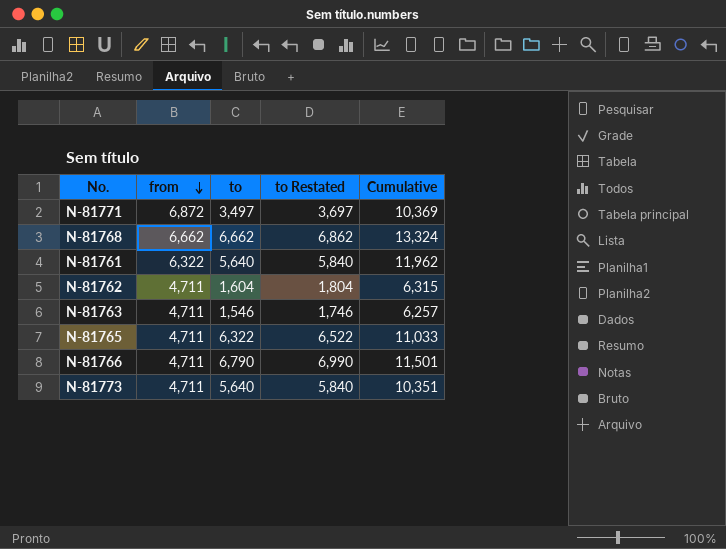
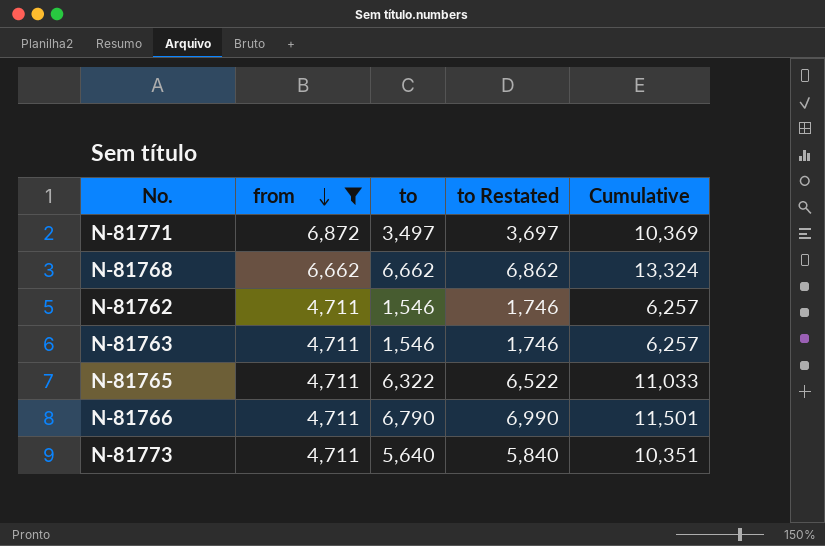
filter: none -> from != 6,322
N-81762 | to: 1,604 -> 1,546
N-81762 | to Restated: 1,804 -> 1,746
N-81762 | Cumulative: 6,315 -> 6,257

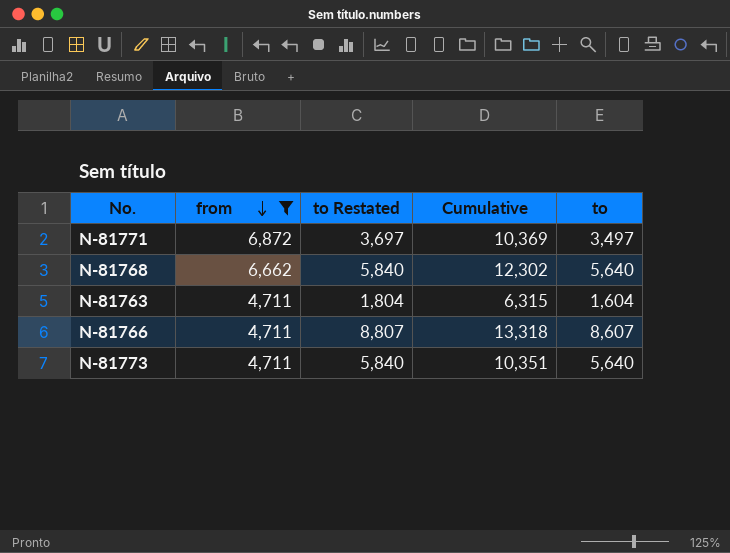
column to | position: 3 -> 5
row N-81762: 4,711 | 1,546 | 1,746 | 6,257 -> none
row N-81765: 4,711 | 6,322 | 6,522 | 11,033 -> none
N-81768 | to Restated: 6,862 -> 5,840
N-81768 | Cumulative: 13,324 -> 12,302
N-81768 | to: 6,662 -> 5,640
N-81763 | to Restated: 1,746 -> 1,804
N-81763 | Cumulative: 6,257 -> 6,315
N-81763 | to: 1,546 -> 1,604
N-81766 | to Restated: 6,990 -> 8,807
N-81766 | Cumulative: 11,501 -> 13,318
N-81766 | to: 6,790 -> 8,607

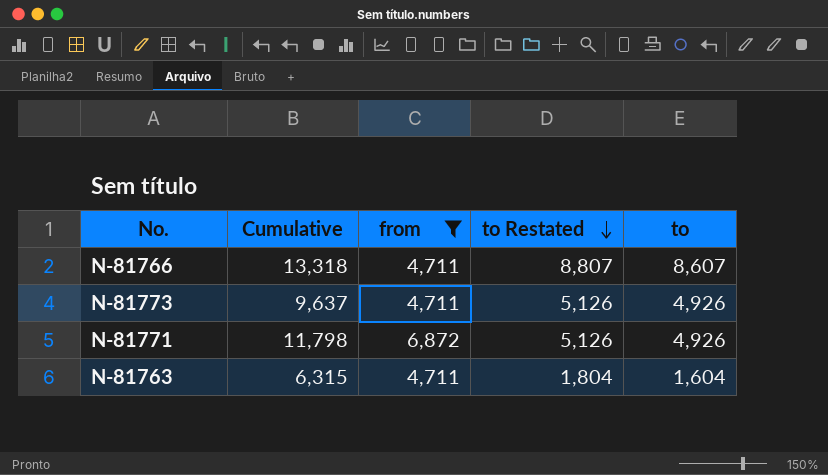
row order: from descending -> to Restated descending
column Cumulative | position: 4 -> 2
row N-81768: 6,662 | 5,840 | 12,302 | 5,640 -> none
N-81773 | Cumulative: 10,351 -> 9,637
N-81773 | to Restated: 5,840 -> 5,126
N-81773 | to: 5,640 -> 4,926
N-81771 | Cumulative: 10,369 -> 11,798
N-81771 | to Restated: 3,697 -> 5,126
N-81771 | to: 3,497 -> 4,926

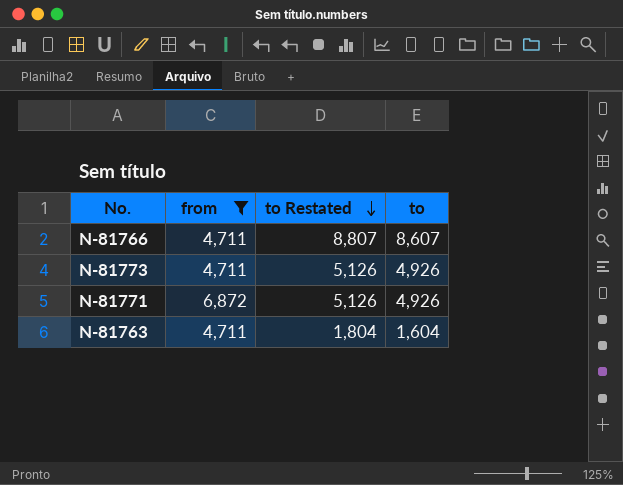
column Cumulative | formula: [from] + [to] -> none

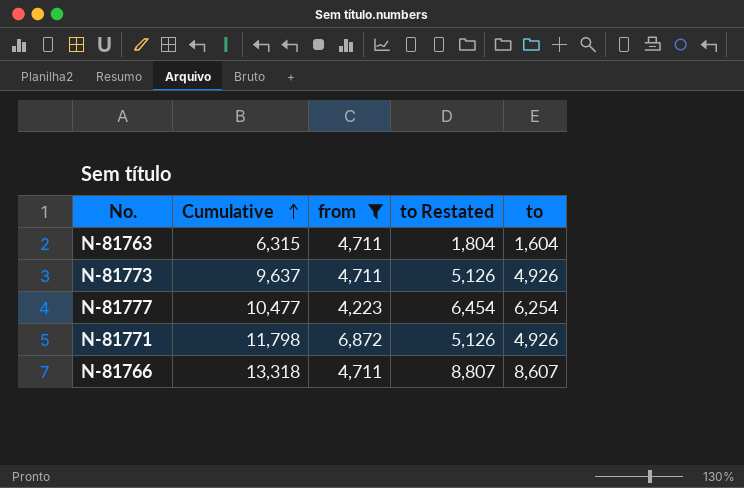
row order: to Restated descending -> Cumulative ascending
column Cumulative | formula: none -> [from] + [to]
row N-81777: none -> 10,477 | 4,223 | 6,454 | 6,254

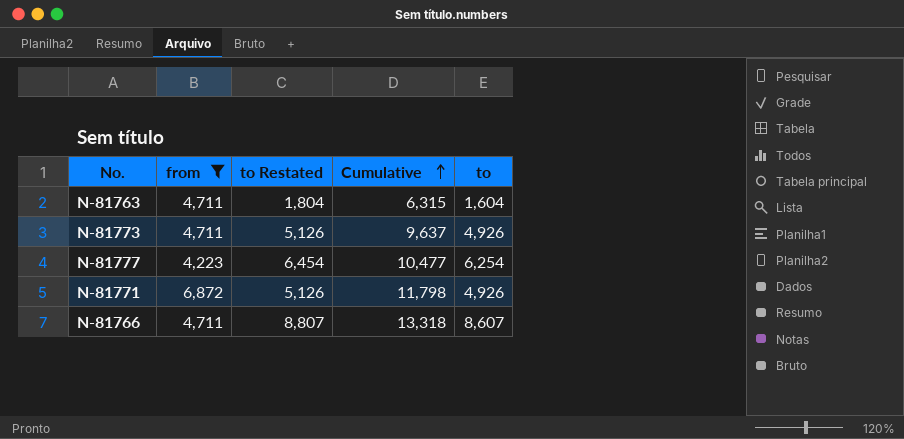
column Cumulative | position: 2 -> 4

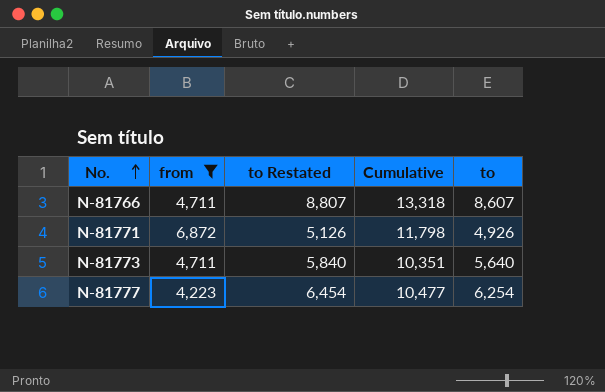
row order: Cumulative ascending -> No. ascending
row N-81763: 4,711 | 1,804 | 6,315 | 1,604 -> none
N-81773 | to Restated: 5,126 -> 5,840
N-81773 | Cumulative: 9,637 -> 10,351
N-81773 | to: 4,926 -> 5,640

